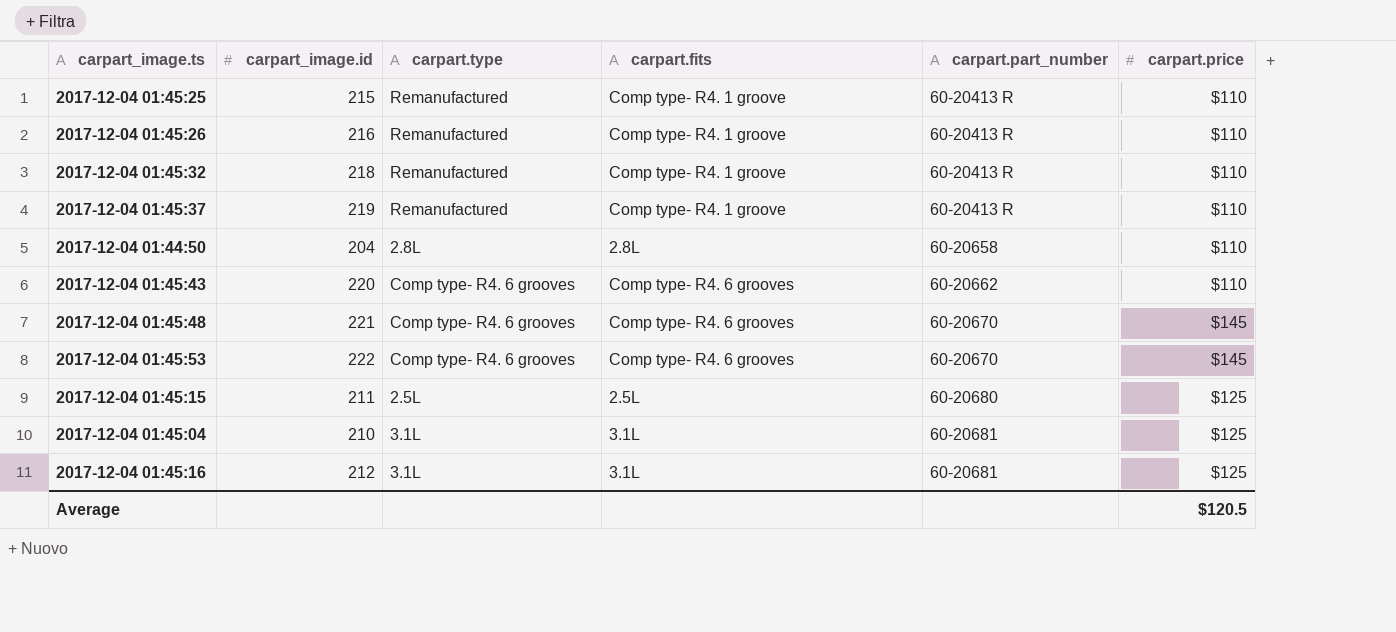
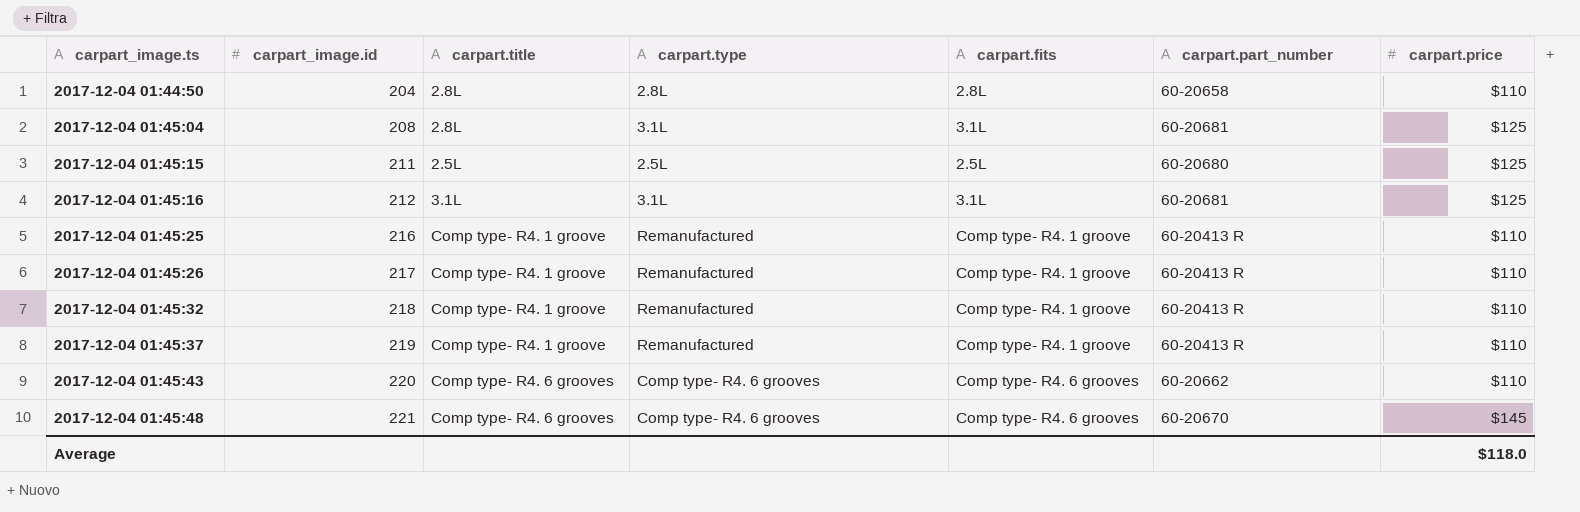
row order: carpart.part_number ascending -> carpart_image.ts ascending
column carpart.title | position: none -> 3
row 2017-12-04 01:45:53: 222 | Comp type- R4. 6 grooves | Comp type- R4. 6 grooves | 60-20670 | $145 -> none
2017-12-04 01:45:04 | carpart_image.id: 210 -> 208
2017-12-04 01:45:25 | carpart_image.id: 215 -> 216
2017-12-04 01:45:26 | carpart_image.id: 216 -> 217
Average | carpart.price: $120.5 -> $118.0

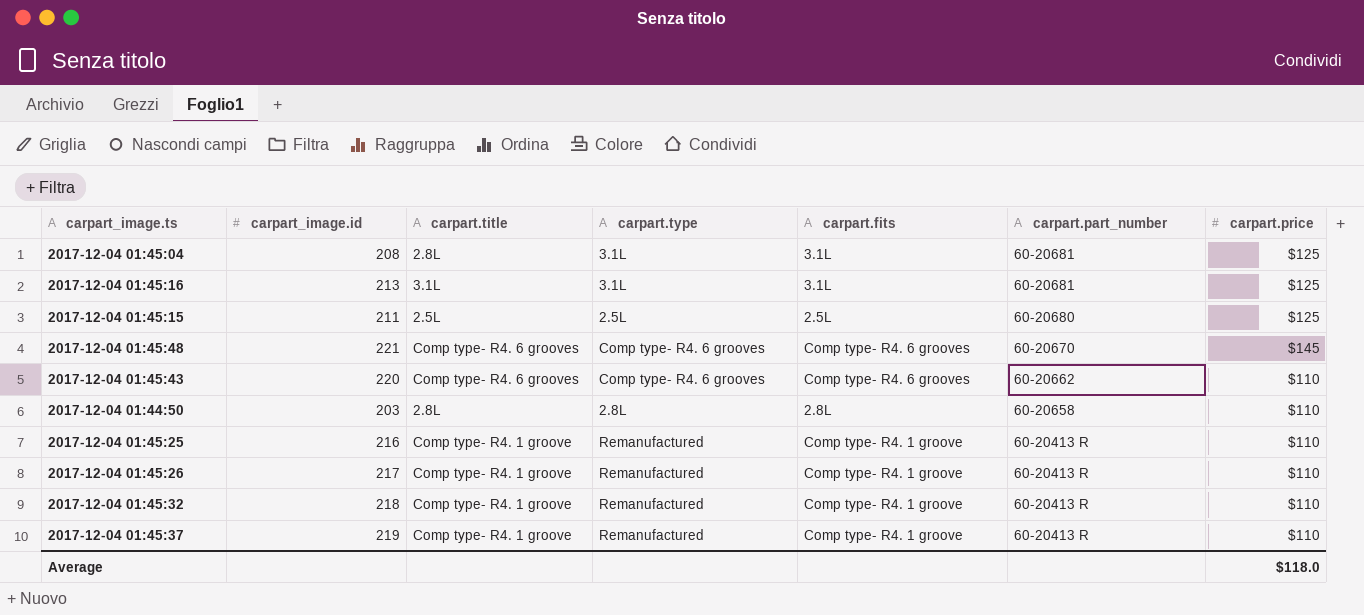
row order: carpart_image.ts ascending -> carpart.part_number descending
2017-12-04 01:45:16 | carpart_image.id: 212 -> 213
2017-12-04 01:44:50 | carpart_image.id: 204 -> 203

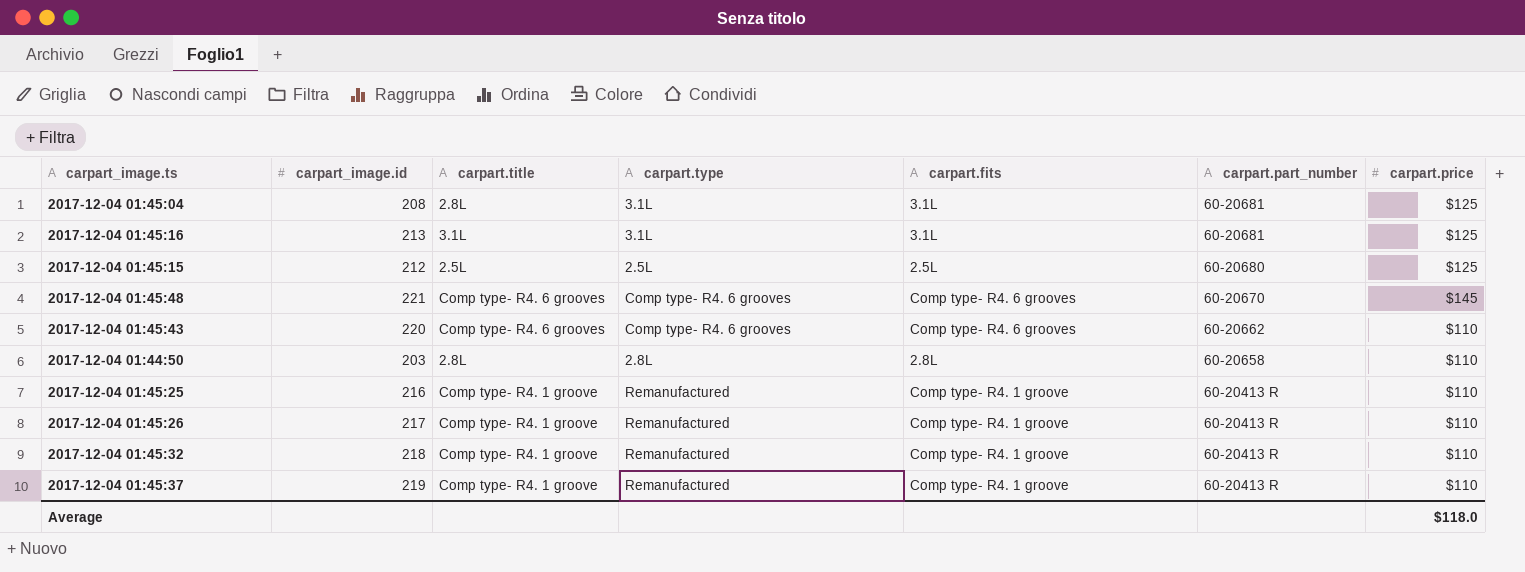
2017-12-04 01:45:15 | carpart_image.id: 211 -> 212

